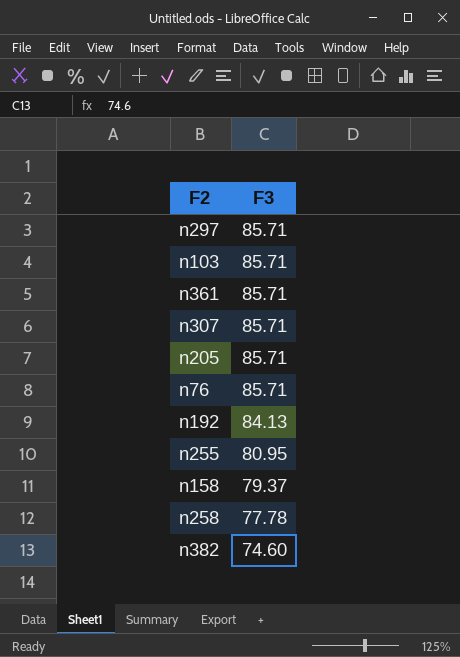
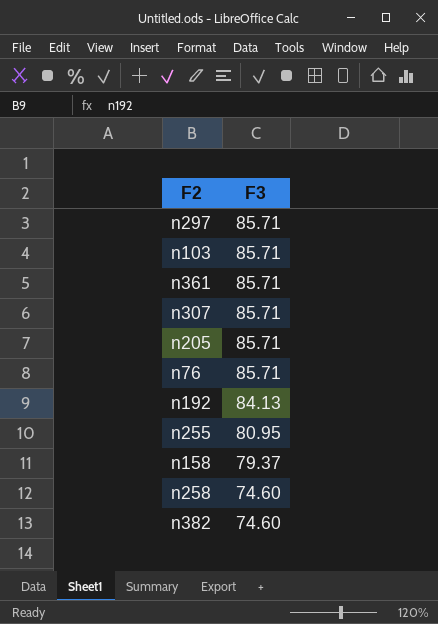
n258 | F3: 77.78 -> 74.60

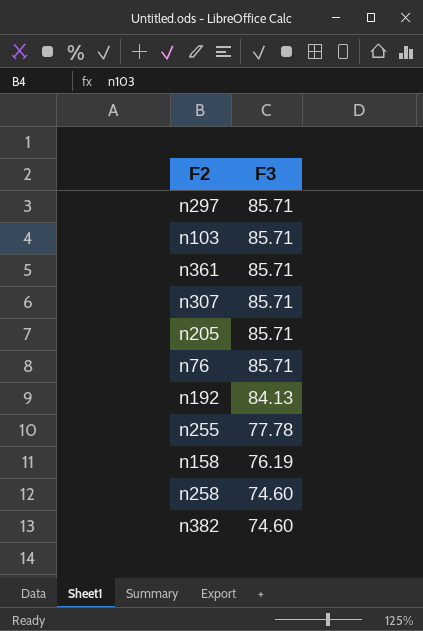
n255 | F3: 80.95 -> 77.78
n158 | F3: 79.37 -> 76.19

